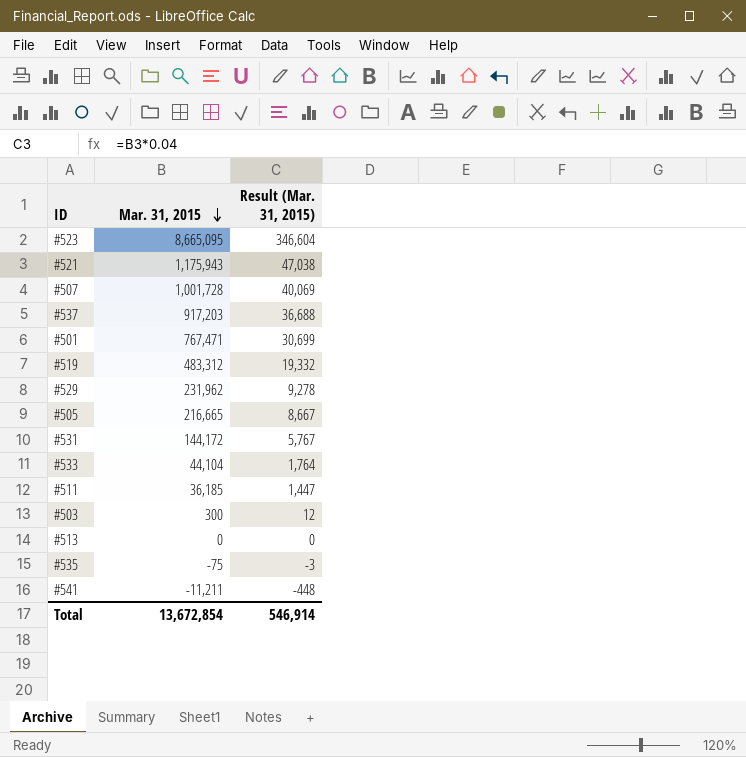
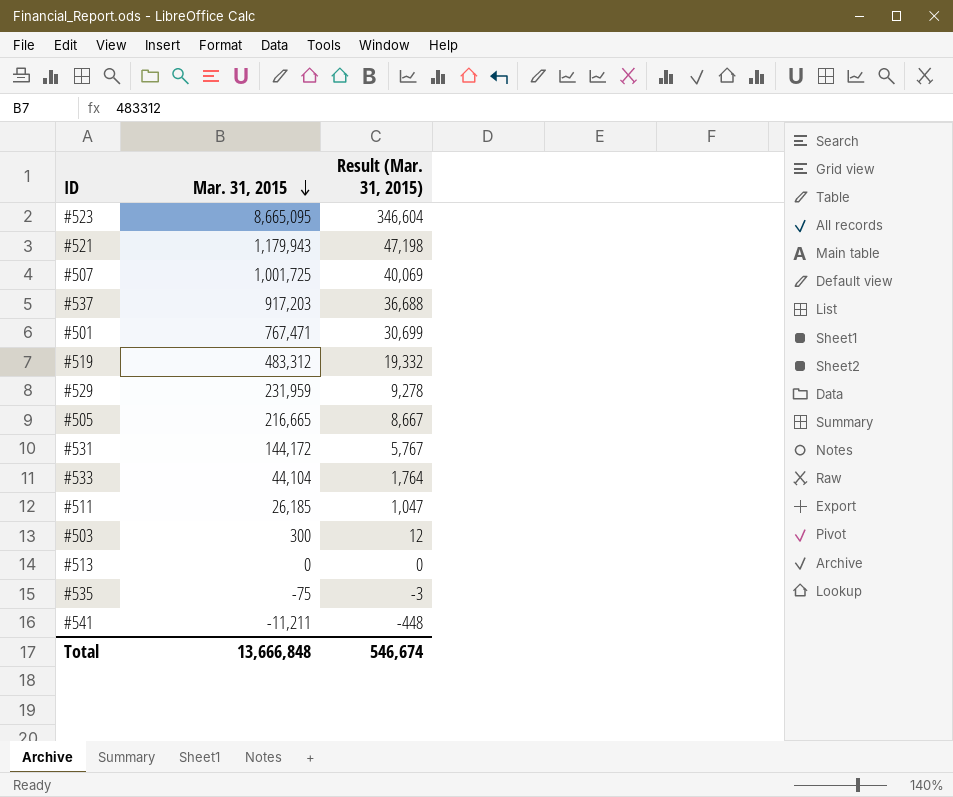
#521 | Mar. 31, 2015: 1,175,943 -> 1,179,943
#521 | Result (Mar. 31, 2015): 47,038 -> 47,198
#507 | Mar. 31, 2015: 1,001,728 -> 1,001,725
#529 | Mar. 31, 2015: 231,962 -> 231,959
#511 | Mar. 31, 2015: 36,185 -> 26,185
#511 | Result (Mar. 31, 2015): 1,447 -> 1,047
Total | Mar. 31, 2015: 13,672,854 -> 13,666,848
Total | Result (Mar. 31, 2015): 546,914 -> 546,674

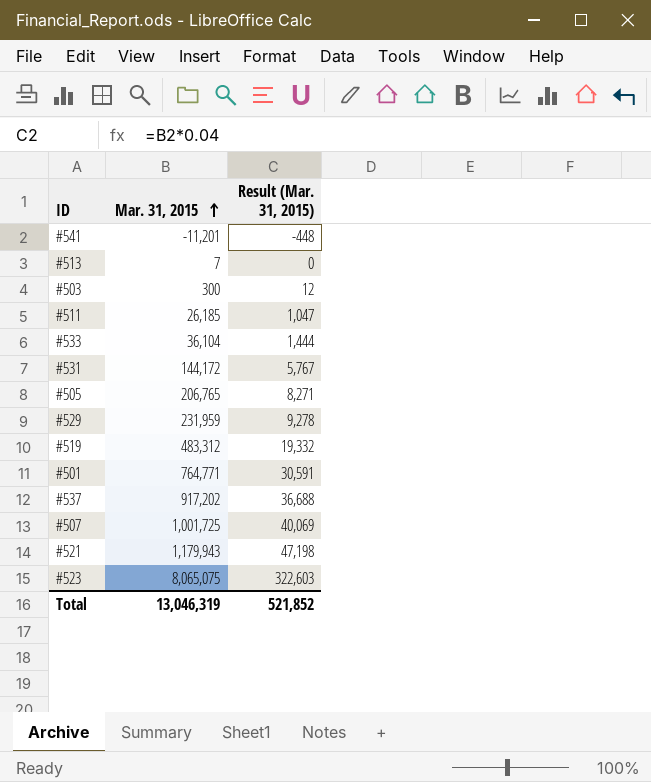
row order: Mar. 31, 2015 descending -> Mar. 31, 2015 ascending
row #535: -75 | -3 -> none
#541 | Mar. 31, 2015: -11,211 -> -11,201
#513 | Mar. 31, 2015: 0 -> 7
#533 | Mar. 31, 2015: 44,104 -> 36,104
#533 | Result (Mar. 31, 2015): 1,764 -> 1,444
#505 | Mar. 31, 2015: 216,665 -> 206,765
#505 | Result (Mar. 31, 2015): 8,667 -> 8,271
#501 | Mar. 31, 2015: 767,471 -> 764,771
#501 | Result (Mar. 31, 2015): 30,699 -> 30,591
#537 | Mar. 31, 2015: 917,203 -> 917,202
#523 | Mar. 31, 2015: 8,665,095 -> 8,065,075
#523 | Result (Mar. 31, 2015): 346,604 -> 322,603
Total | Mar. 31, 2015: 13,666,848 -> 13,046,319
Total | Result (Mar. 31, 2015): 546,674 -> 521,852

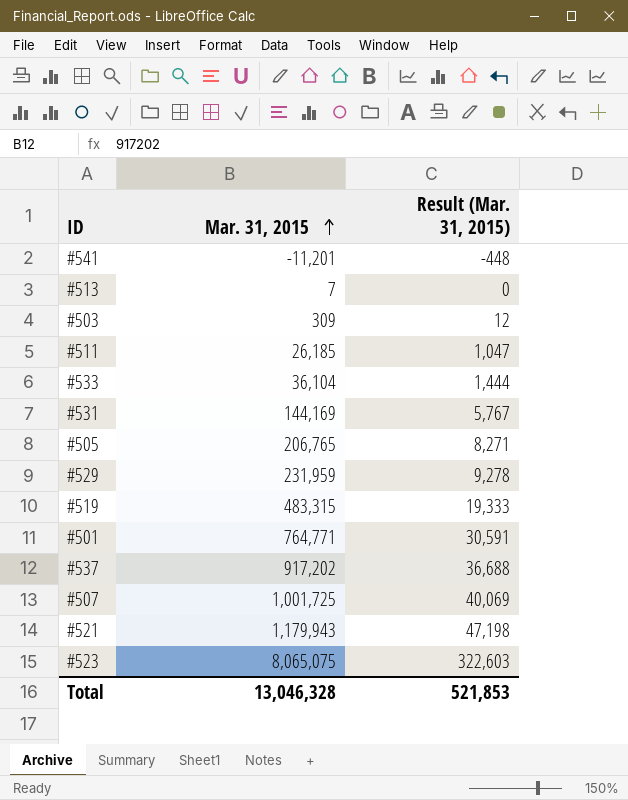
#503 | Mar. 31, 2015: 300 -> 309
#531 | Mar. 31, 2015: 144,172 -> 144,169
#519 | Mar. 31, 2015: 483,312 -> 483,315
#519 | Result (Mar. 31, 2015): 19,332 -> 19,333
Total | Mar. 31, 2015: 13,046,319 -> 13,046,328
Total | Result (Mar. 31, 2015): 521,852 -> 521,853

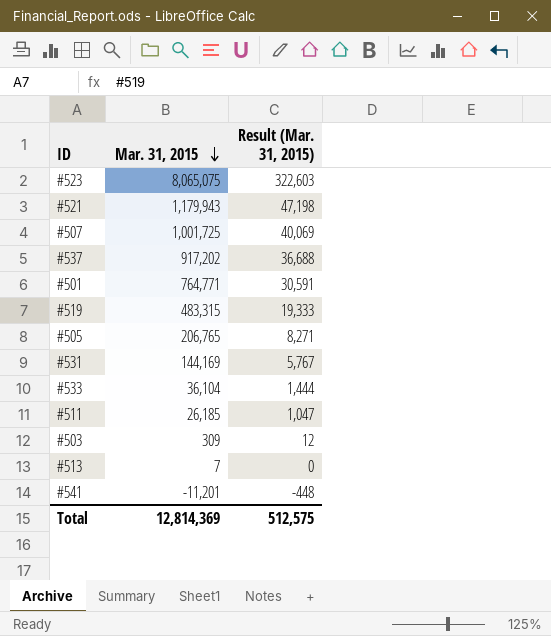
row order: Mar. 31, 2015 ascending -> Mar. 31, 2015 descending
row #529: 231,959 | 9,278 -> none
Total | Mar. 31, 2015: 13,046,328 -> 12,814,369
Total | Result (Mar. 31, 2015): 521,853 -> 512,575

